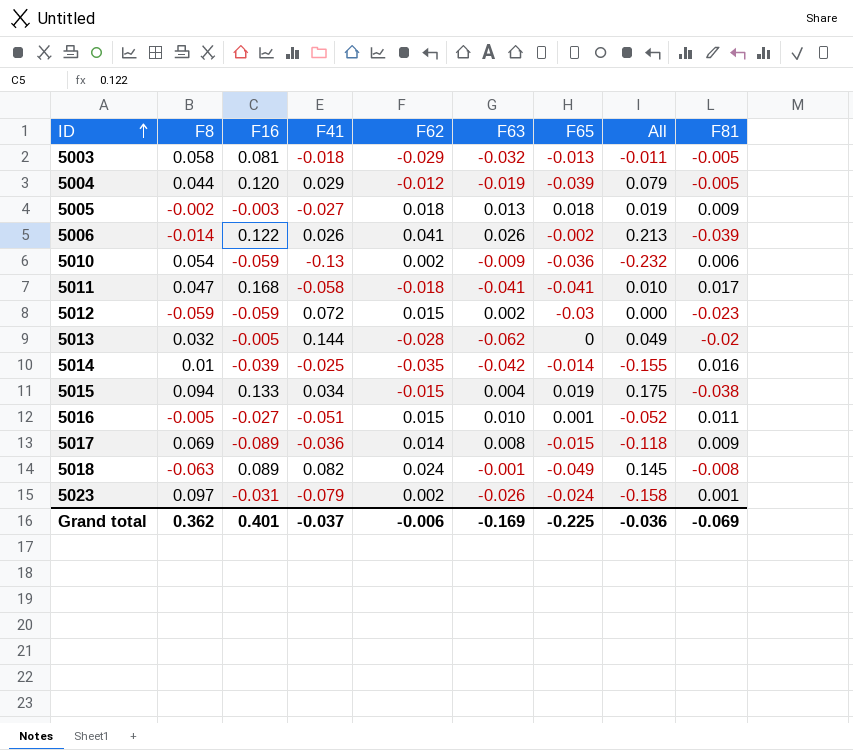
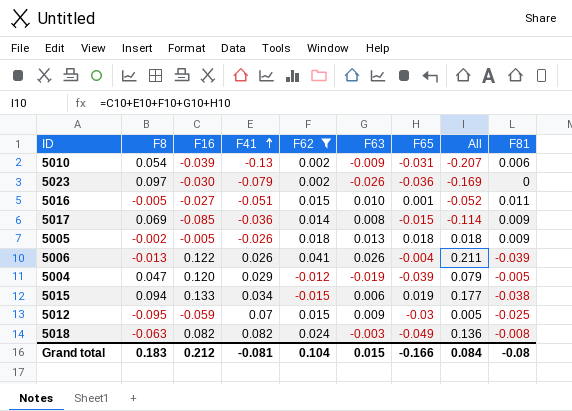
filter: none -> F62 >= -0.015
row order: ID ascending -> F41 ascending
5010 | F16: -0.059 -> -0.039
5010 | F65: -0.036 -> -0.031
5010 | All: -0.232 -> -0.207
5023 | F16: -0.031 -> -0.030
5023 | F65: -0.024 -> -0.036
5023 | All: -0.158 -> -0.169
5023 | F81: 0.001 -> 0
5017 | F16: -0.089 -> -0.085
5017 | All: -0.118 -> -0.114
5005 | F16: -0.003 -> -0.005
5005 | F41: -0.027 -> -0.026
5005 | All: 0.019 -> 0.018
5006 | F8: -0.014 -> -0.013
5006 | F65: -0.002 -> -0.004
5006 | All: 0.213 -> 0.211
5004 | F8: 0.044 -> 0.047
5015 | F63: 0.004 -> 0.006
5015 | All: 0.175 -> 0.177
5012 | F8: -0.059 -> -0.095
5012 | F41: 0.072 -> 0.07
5012 | F63: 0.002 -> 0.009
5012 | All: 0.000 -> 0.005
5012 | F81: -0.023 -> -0.025
5018 | F16: 0.089 -> 0.082
5018 | F63: -0.001 -> -0.003
5018 | All: 0.145 -> 0.136
Grand total | F8: 0.362 -> 0.183
Grand total | F16: 0.401 -> 0.212
Grand total | F41: -0.037 -> -0.081
Grand total | F62: -0.006 -> 0.104
Grand total | F63: -0.169 -> 0.015
Grand total | F65: -0.225 -> -0.166
Grand total | All: -0.036 -> 0.084
Grand total | F81: -0.069 -> -0.08

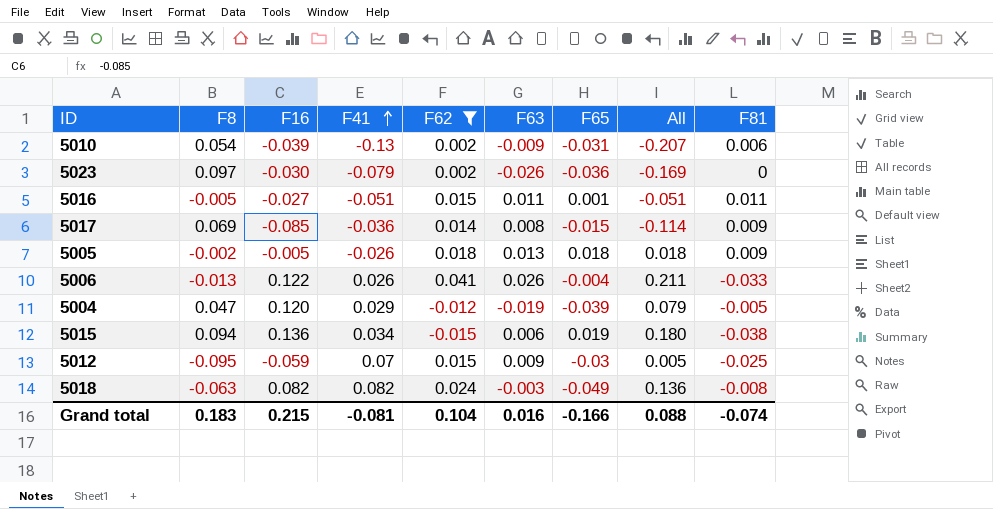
5016 | F63: 0.010 -> 0.011
5016 | All: -0.052 -> -0.051
5006 | F81: -0.039 -> -0.033
5015 | F16: 0.133 -> 0.136
5015 | All: 0.177 -> 0.180
Grand total | F16: 0.212 -> 0.215
Grand total | F63: 0.015 -> 0.016
Grand total | All: 0.084 -> 0.088
Grand total | F81: -0.08 -> -0.074

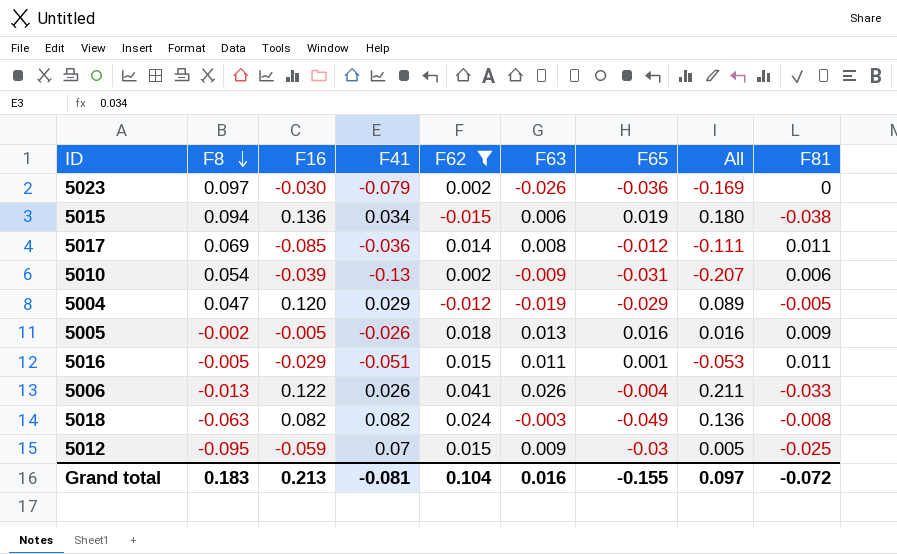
row order: F41 ascending -> F8 descending
5017 | F65: -0.015 -> -0.012
5017 | All: -0.114 -> -0.111
5017 | F81: 0.009 -> 0.011
5004 | F65: -0.039 -> -0.029
5004 | All: 0.079 -> 0.089
5005 | F65: 0.018 -> 0.016
5005 | All: 0.018 -> 0.016
5016 | F16: -0.027 -> -0.029
5016 | All: -0.051 -> -0.053
Grand total | F16: 0.215 -> 0.213
Grand total | F65: -0.166 -> -0.155
Grand total | All: 0.088 -> 0.097
Grand total | F81: -0.074 -> -0.072

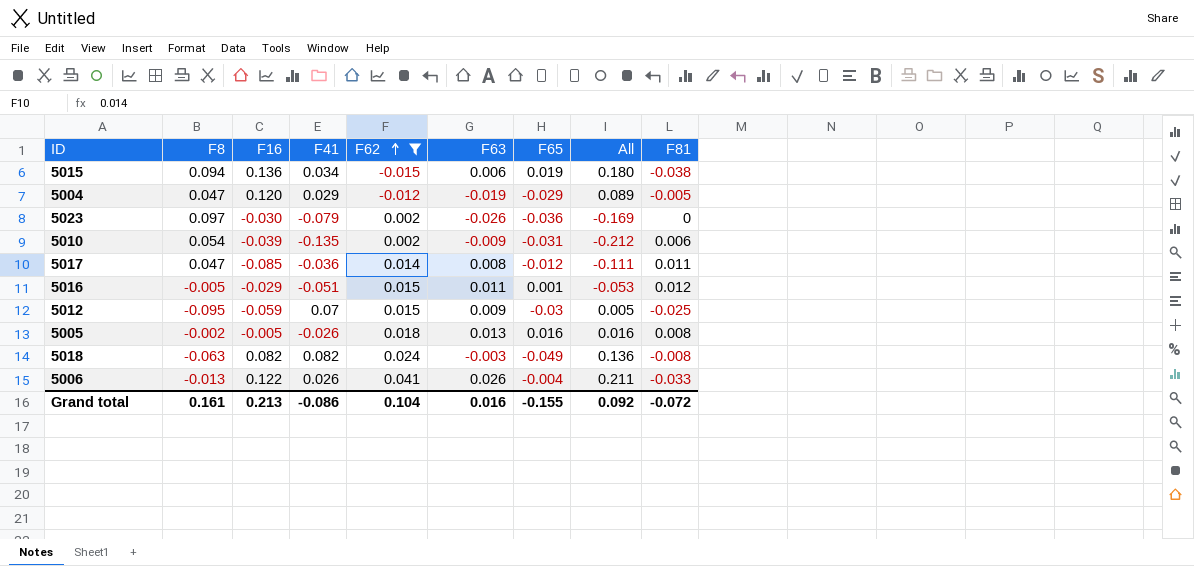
row order: F8 descending -> F62 ascending
5010 | F41: -0.13 -> -0.135
5010 | All: -0.207 -> -0.212
5017 | F8: 0.069 -> 0.047
5016 | F81: 0.011 -> 0.012
5005 | F81: 0.009 -> 0.008
Grand total | F8: 0.183 -> 0.161
Grand total | F41: -0.081 -> -0.086
Grand total | All: 0.097 -> 0.092

